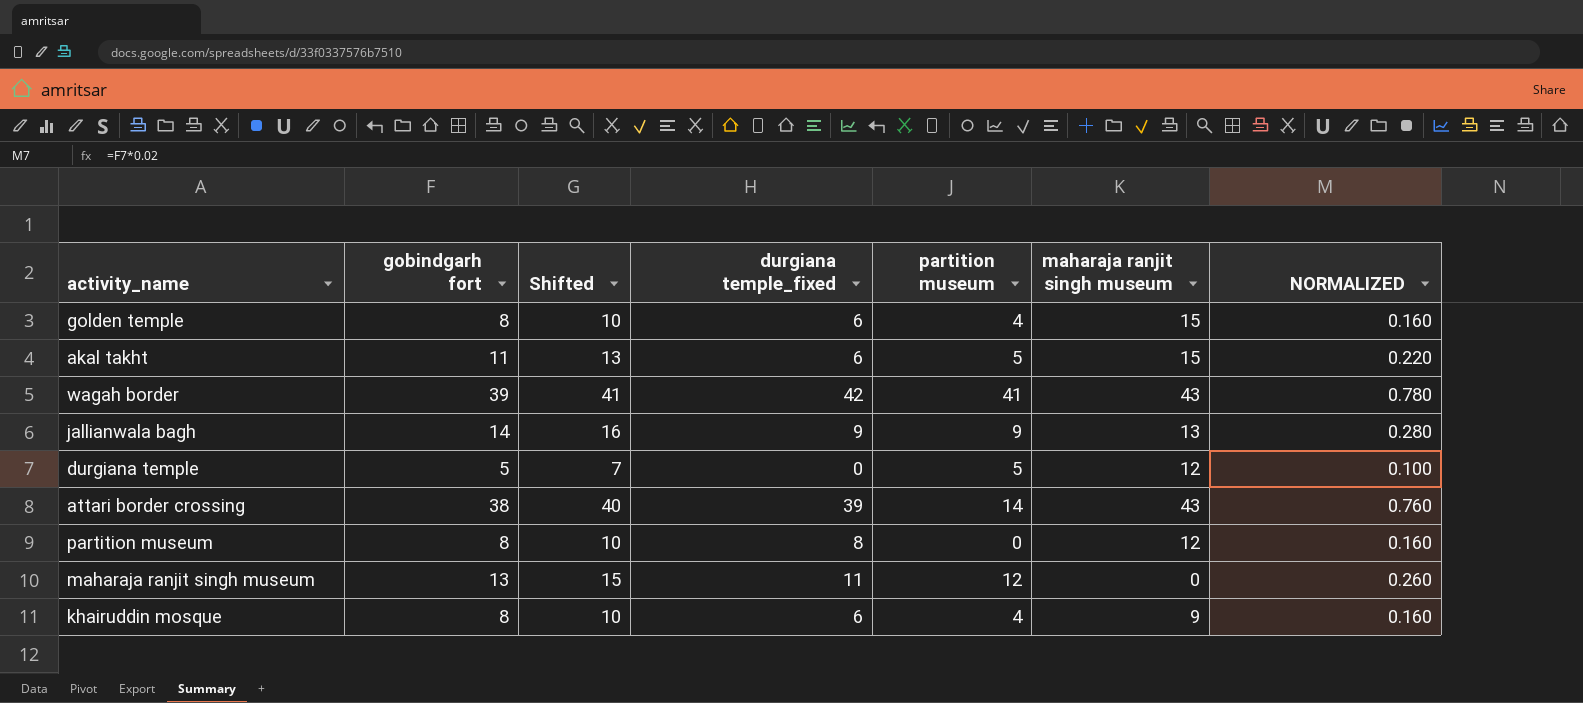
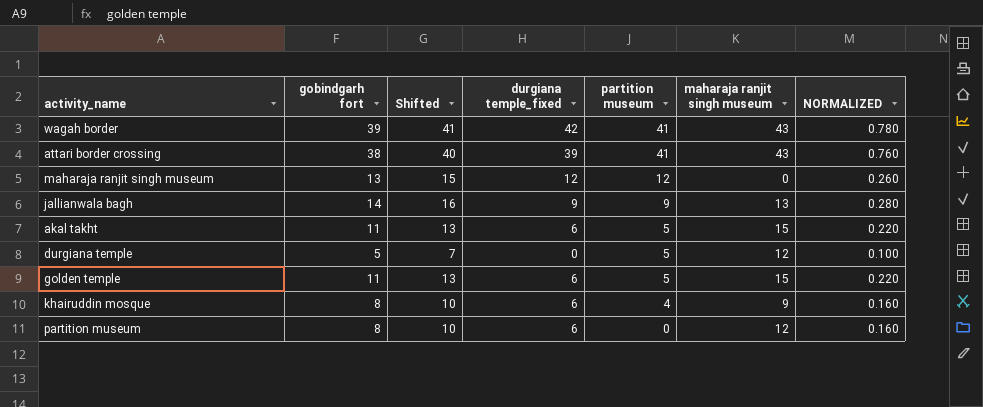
row order: none -> partition museum descending
attari border crossing | partition museum: 14 -> 41
maharaja ranjit singh museum | durgiana temple_fixed: 11 -> 12
golden temple | gobindgarh fort: 8 -> 11
golden temple | Shifted: 10 -> 13
golden temple | partition museum: 4 -> 5
golden temple | NORMALIZED: 0.160 -> 0.220
partition museum | durgiana temple_fixed: 8 -> 6

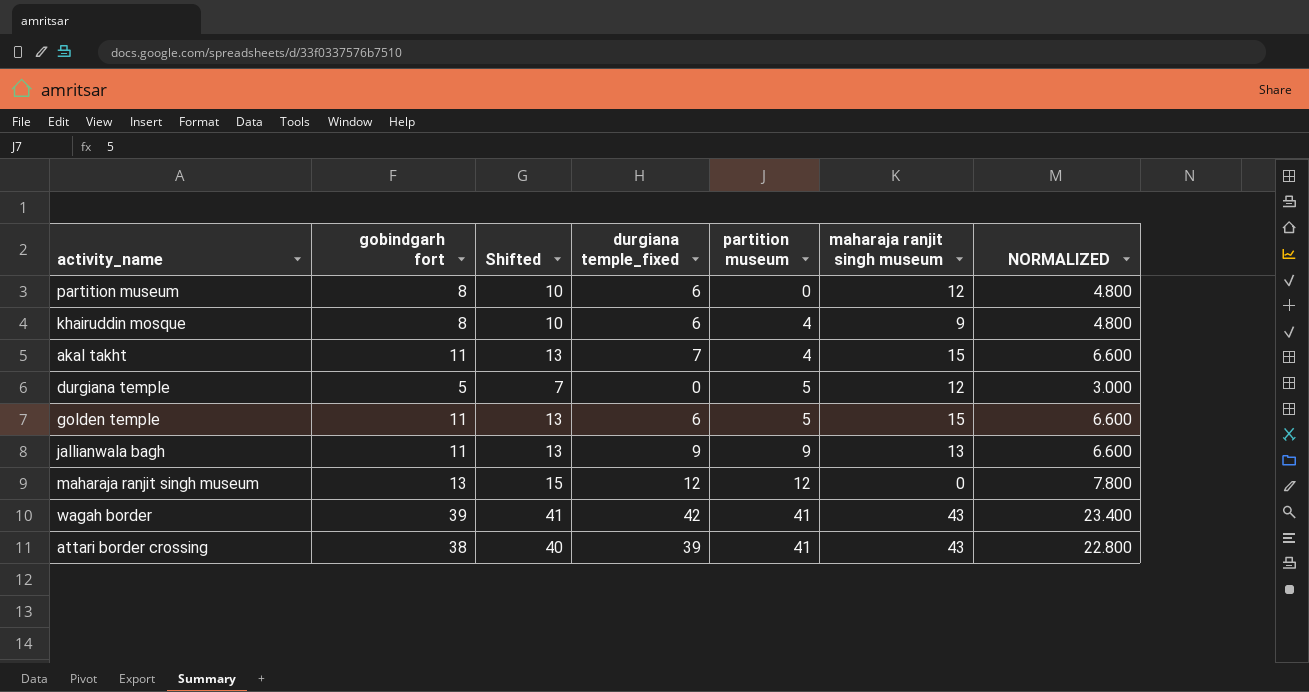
row order: partition museum descending -> partition museum ascending
column NORMALIZED | formula: [gobindgarh fort] * 0.02 -> [gobindgarh fort] * 0.6
akal takht | durgiana temple_fixed: 6 -> 7
akal takht | partition museum: 5 -> 4
jallianwala bagh | gobindgarh fort: 14 -> 11
jallianwala bagh | Shifted: 16 -> 13

